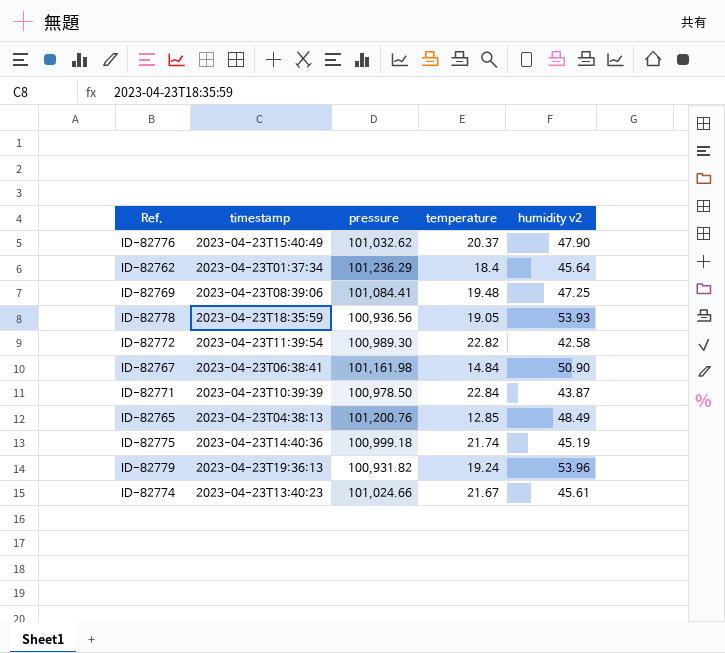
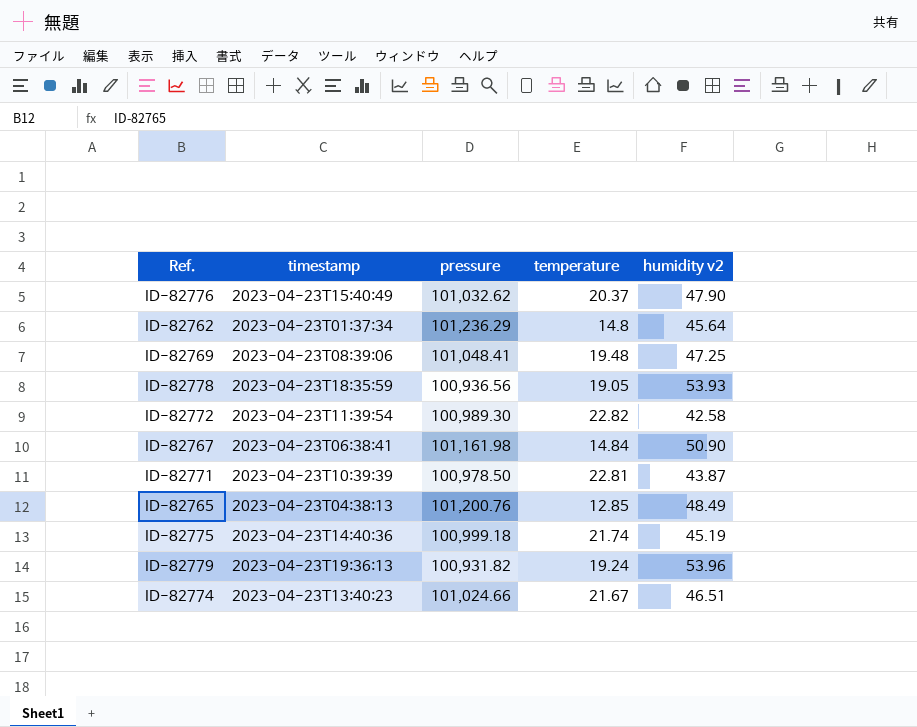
ID-82762 | temperature: 18.4 -> 14.8
ID-82769 | pressure: 101,084.41 -> 101,048.41
ID-82771 | temperature: 22.84 -> 22.81
ID-82774 | humidity v2: 45.61 -> 46.51

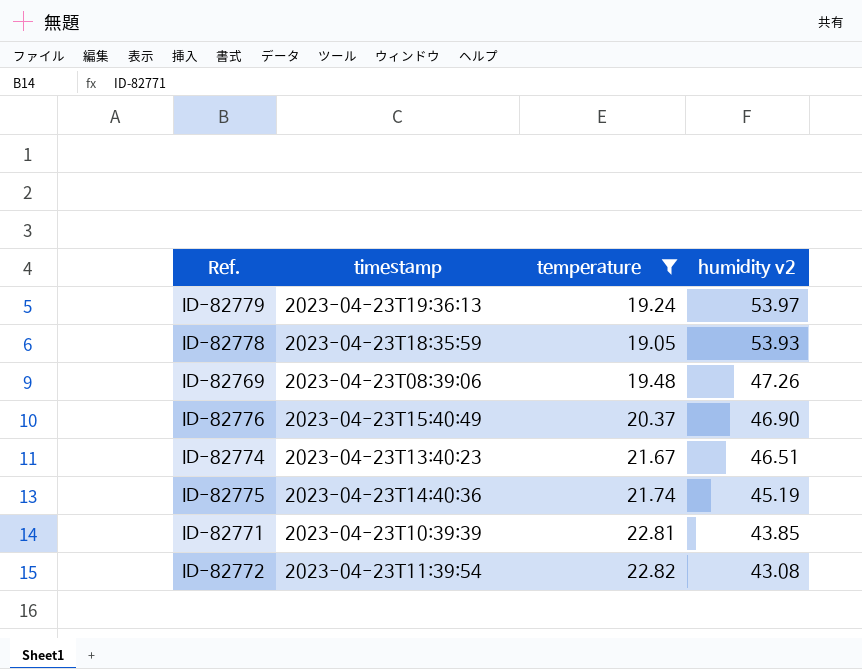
filter: none -> temperature >= 19.05
row order: none -> humidity v2 descending
column pressure | position: 3 -> none
ID-82779 | humidity v2: 53.96 -> 53.97
ID-82769 | humidity v2: 47.25 -> 47.26
ID-82776 | humidity v2: 47.90 -> 46.90
ID-82771 | humidity v2: 43.87 -> 43.85
ID-82772 | humidity v2: 42.58 -> 43.08

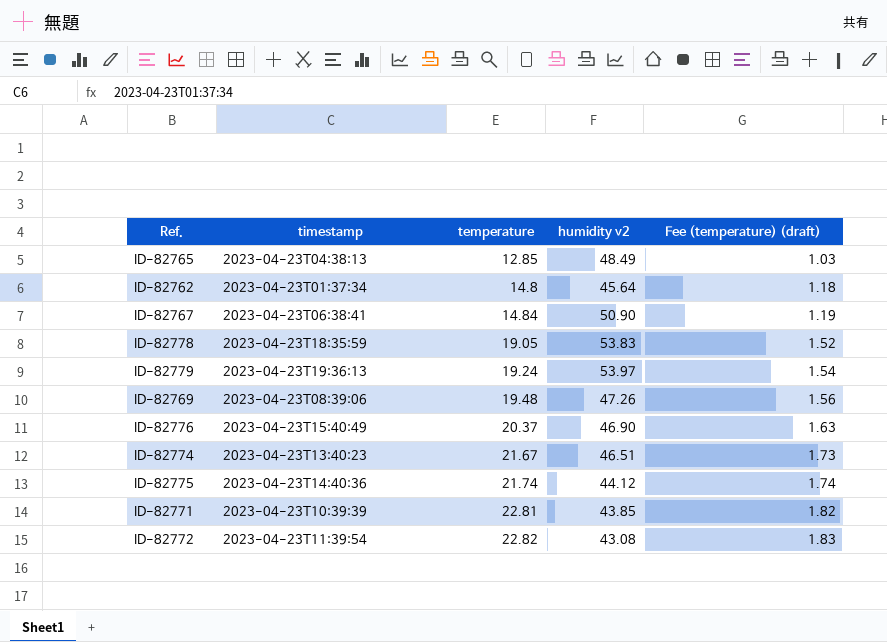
filter: temperature >= 19.05 -> none
row order: humidity v2 descending -> temperature ascending
column Fee (temperature) (draft) | formula: none -> [temperature] * 0.08
ID-82778 | humidity v2: 53.93 -> 53.83
ID-82775 | humidity v2: 45.19 -> 44.12

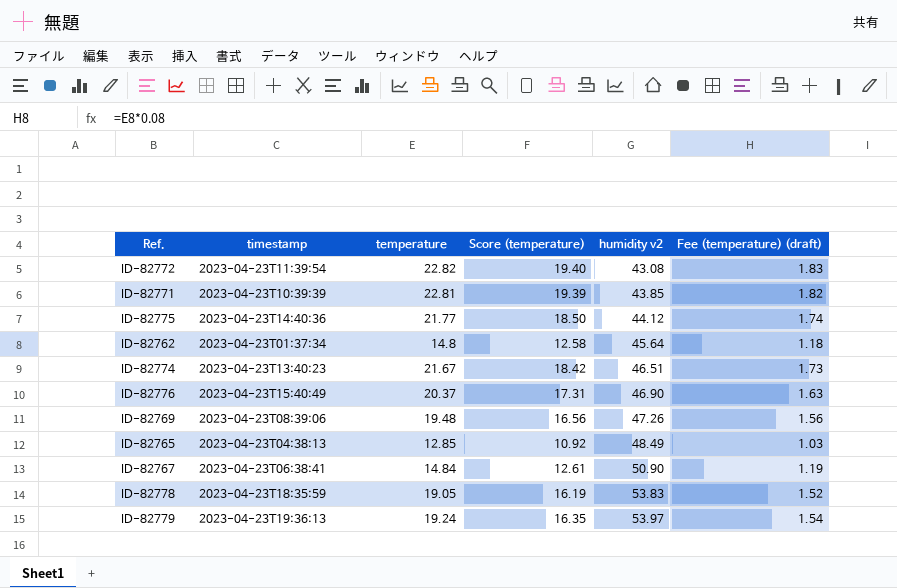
row order: temperature ascending -> humidity v2 ascending
column Score (temperature) | formula: none -> [temperature] * 0.85
ID-82775 | temperature: 21.74 -> 21.77

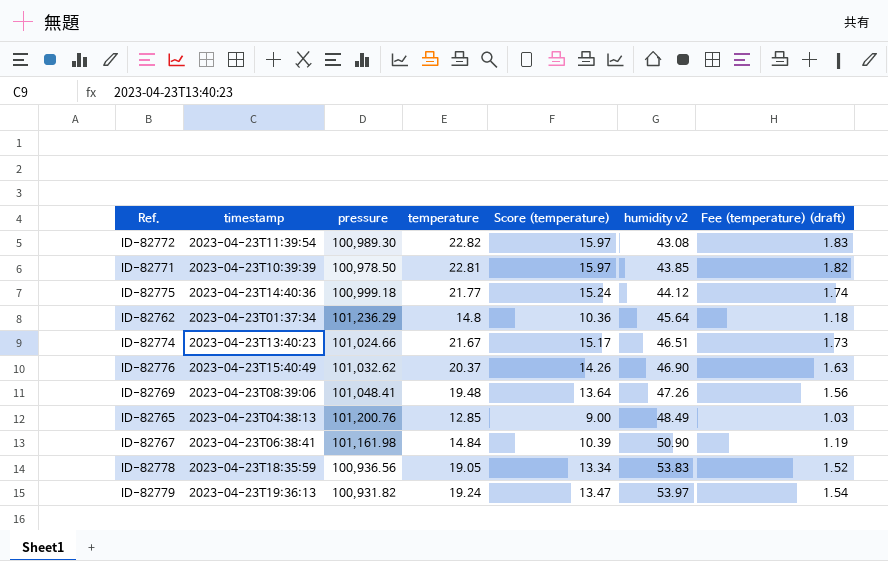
column pressure | position: none -> 3
column Score (temperature) | formula: [temperature] * 0.85 -> [temperature] * 0.7

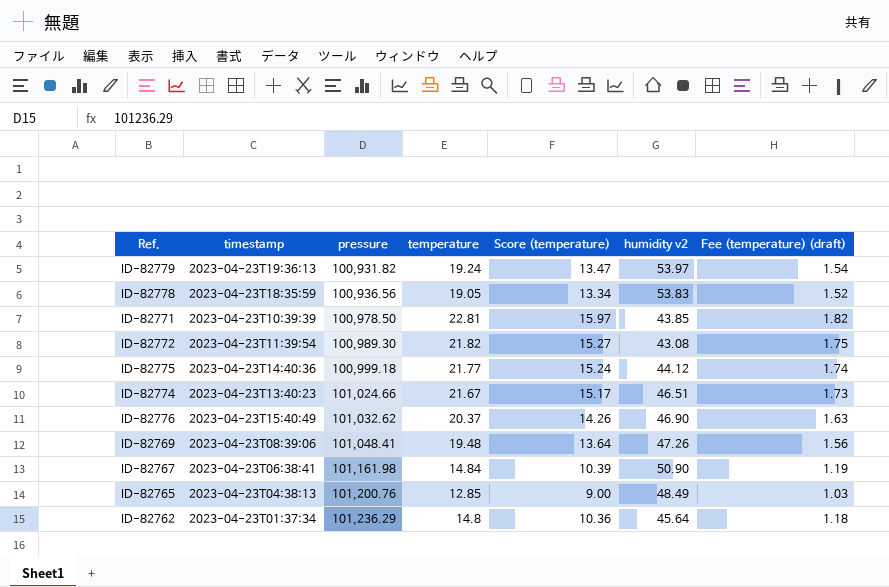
row order: humidity v2 ascending -> pressure ascending
ID-82772 | temperature: 22.82 -> 21.82
ID-82772 | Score (temperature): 15.97 -> 15.27
ID-82772 | Fee (temperature) (draft): 1.83 -> 1.75

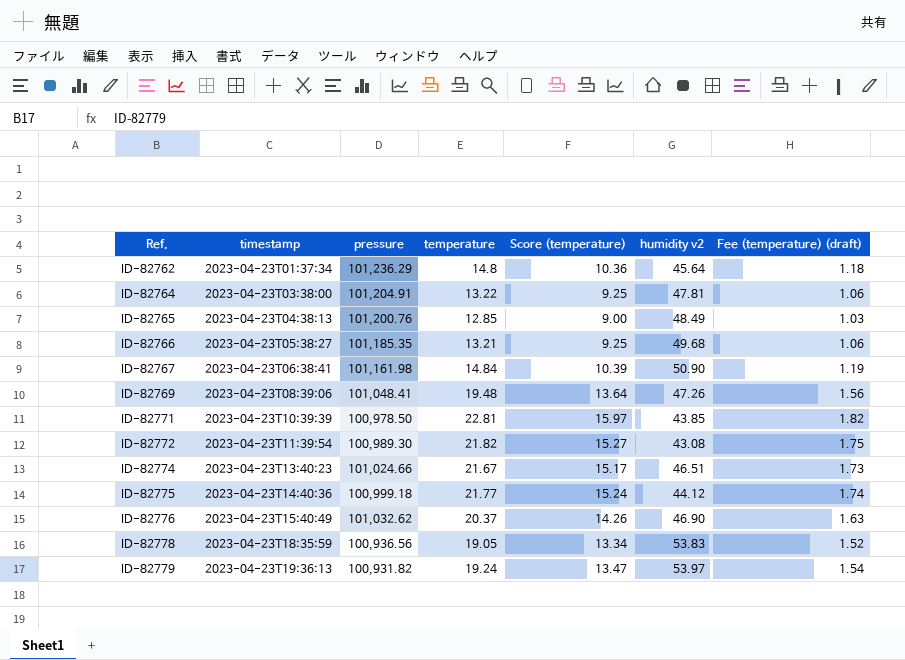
row order: pressure ascending -> Ref. ascending
row ID-82764: none -> 2023-04-23T03:38:00 | 101,204.91 | 13.22 | 9.25 | 47.81 | 1.06
row ID-82766: none -> 2023-04-23T05:38:27 | 101,185.35 | 13.21 | 9.25 | 49.68 | 1.06

